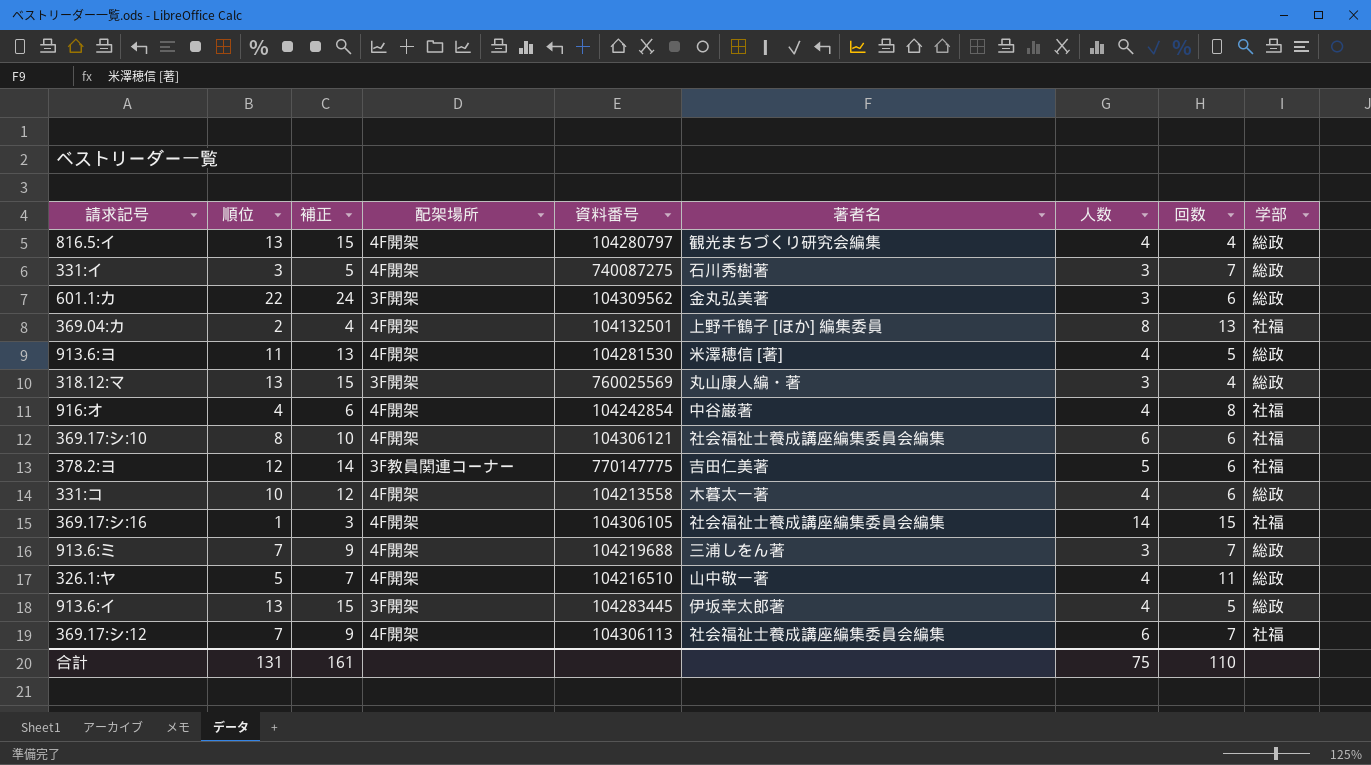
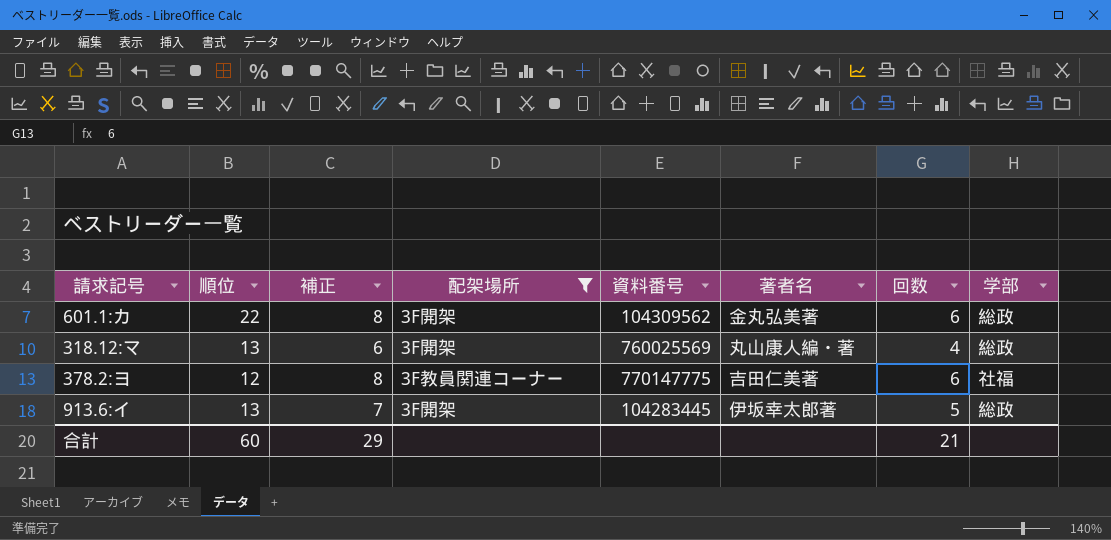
filter: none -> 配架場所 != 4F開架
column 人数 | position: 7 -> none
column 補正 | formula: [順位] + 2 -> [回数] + 2
合計 | 順位: 131 -> 60
合計 | 補正: 161 -> 29
合計 | 回数: 110 -> 21

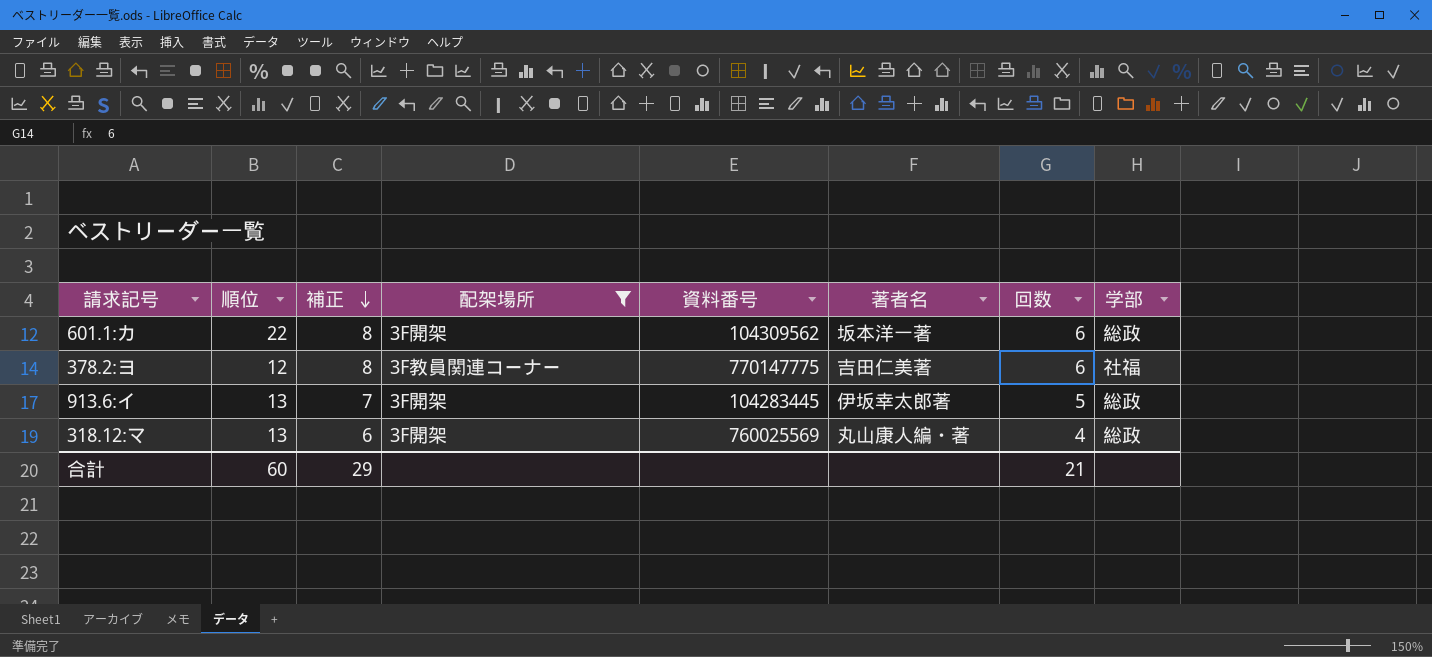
row order: none -> 補正 descending
601.1:カ | 著者名: 金丸弘美著 -> 坂本洋一著

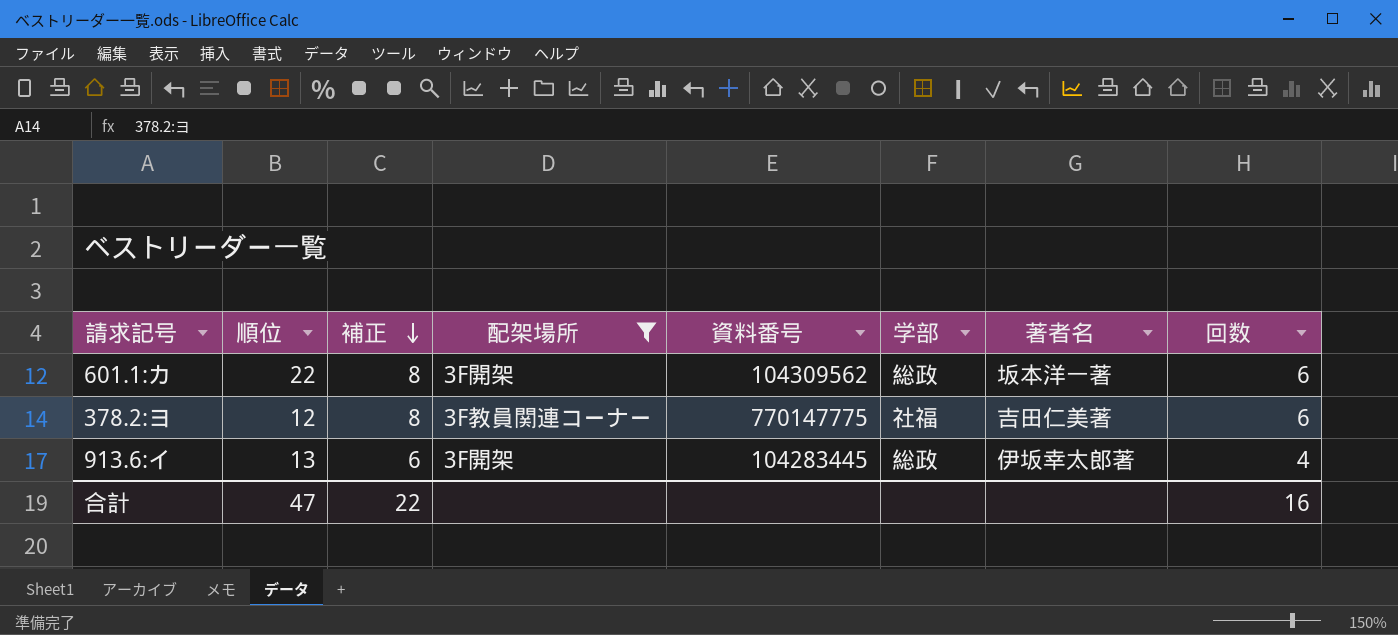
column 学部 | position: 8 -> 6
row 318.12:マ: 13 | 6 | 3F開架 | 760025569 | 丸山康人編・著 | 4 | 総政 -> none
913.6:イ | 補正: 7 -> 6
913.6:イ | 回数: 5 -> 4
合計 | 順位: 60 -> 47
合計 | 補正: 29 -> 22
合計 | 回数: 21 -> 16

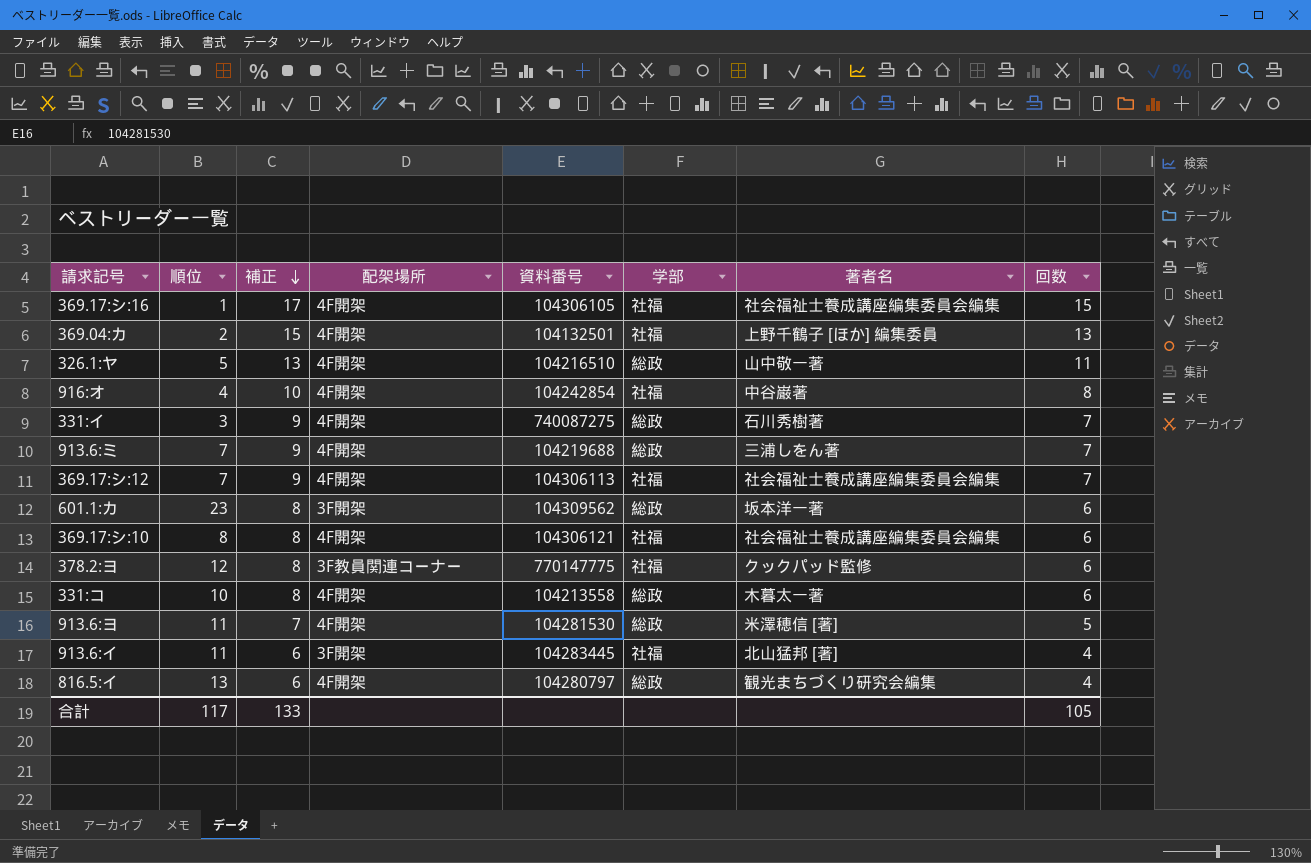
filter: 配架場所 != 4F開架 -> none
601.1:カ | 順位: 22 -> 23
378.2:ヨ | 著者名: 吉田仁美著 -> クックパッド監修
913.6:イ | 順位: 13 -> 11
913.6:イ | 学部: 総政 -> 社福
913.6:イ | 著者名: 伊坂幸太郎著 -> 北山猛邦 [著]
合計 | 順位: 47 -> 117
合計 | 補正: 22 -> 133
合計 | 回数: 16 -> 105

